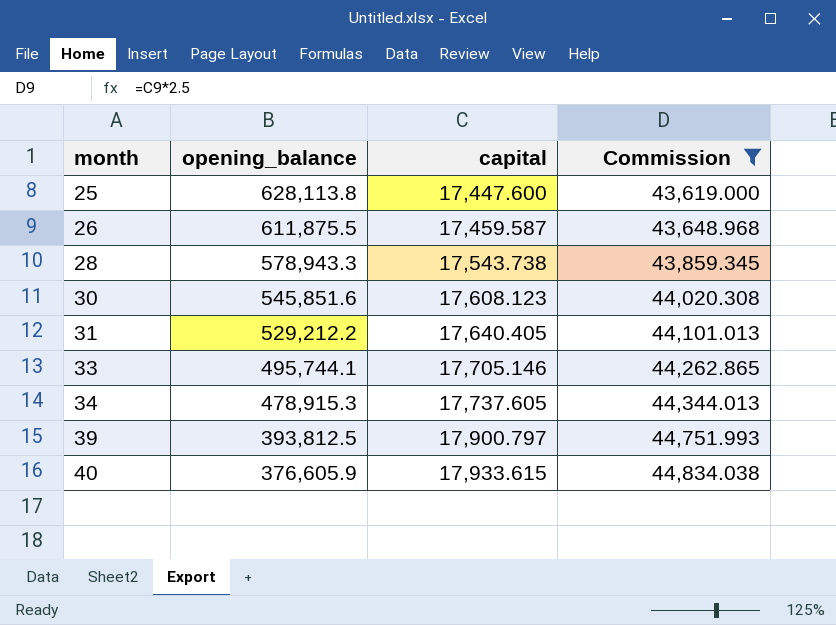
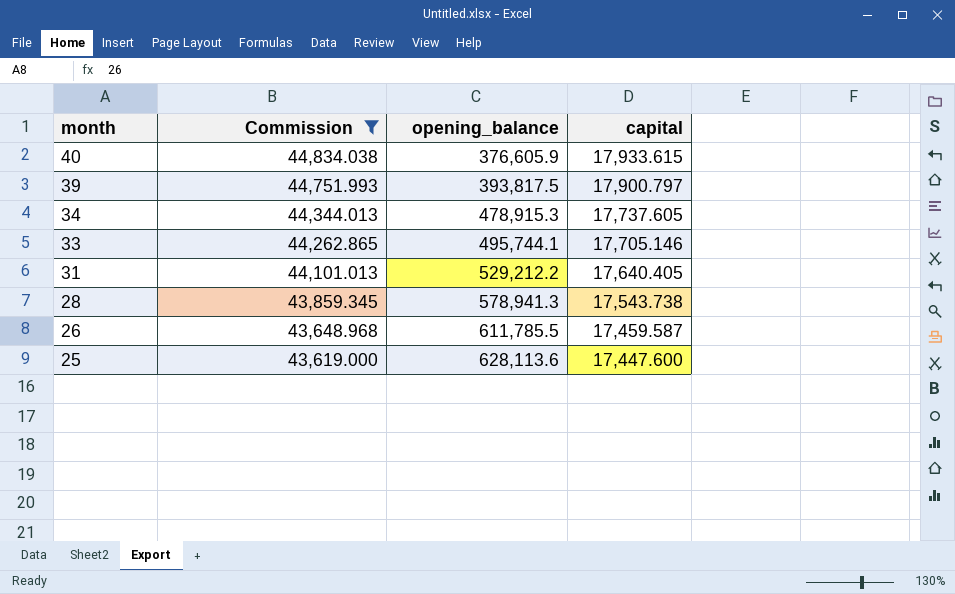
row order: month ascending -> month descending
column Commission | position: 4 -> 2
row 30: 545,851.6 | 17,608.123 | 44,020.308 -> none
39 | opening_balance: 393,812.5 -> 393,817.5
28 | opening_balance: 578,943.3 -> 578,941.3
26 | opening_balance: 611,875.5 -> 611,785.5
25 | opening_balance: 628,113.8 -> 628,113.6

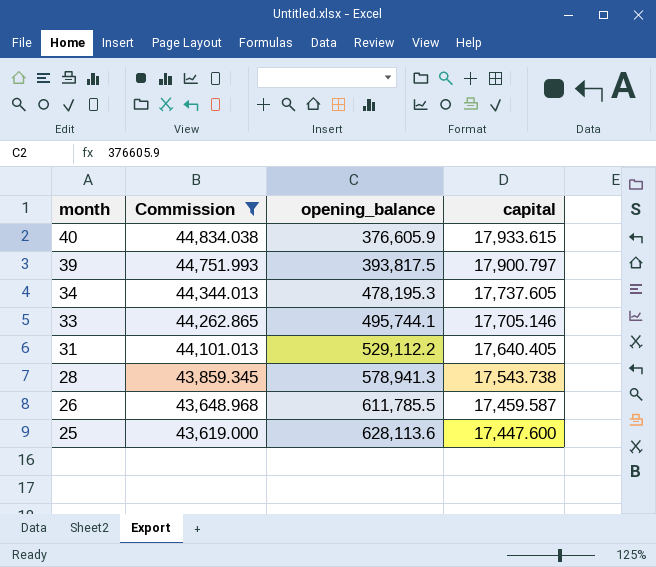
34 | opening_balance: 478,915.3 -> 478,195.3
31 | opening_balance: 529,212.2 -> 529,112.2

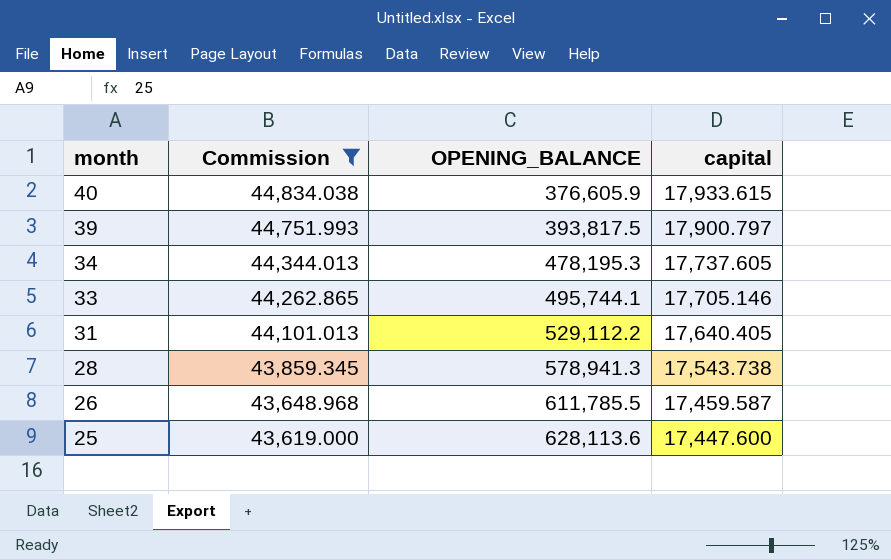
column name: opening_balance -> OPENING_BALANCE

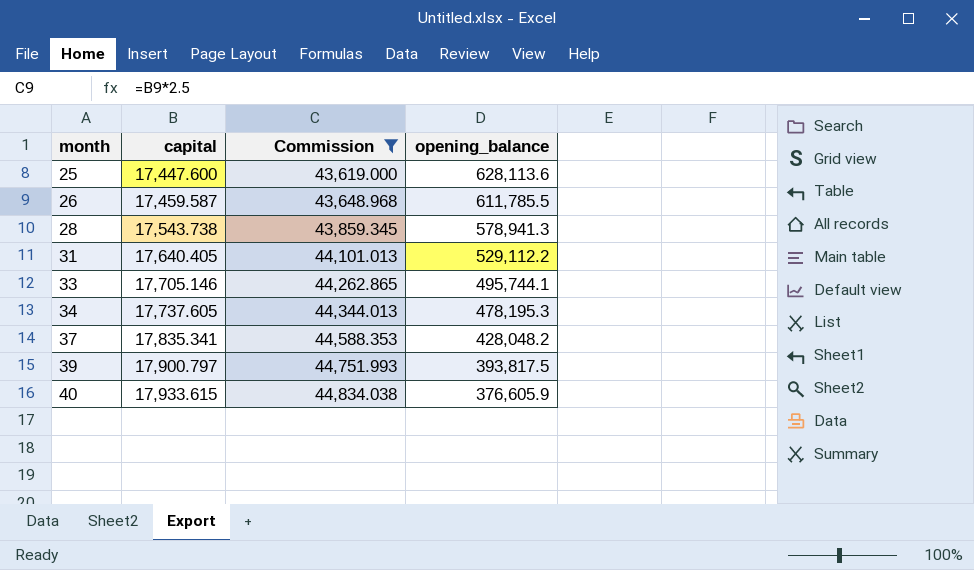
row order: month descending -> month ascending
column capital | position: 4 -> 2
column name: OPENING_BALANCE -> opening_balance
row 37: none -> 17,835.341 | 44,588.353 | 428,048.2

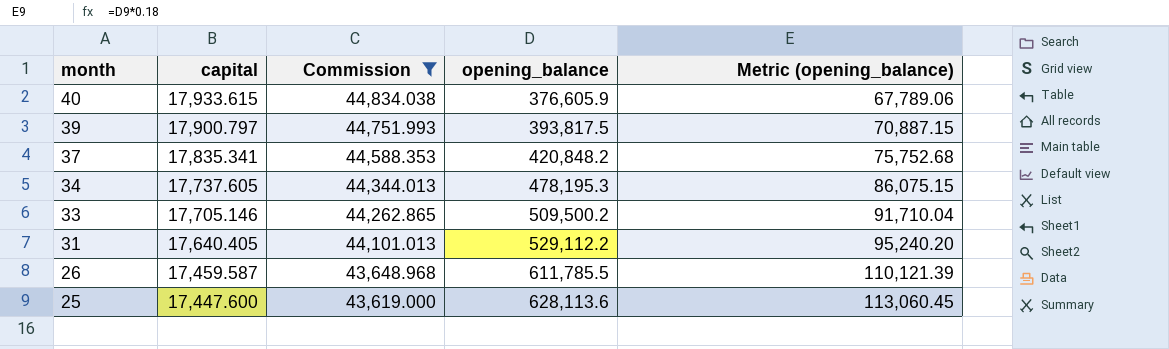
row order: month ascending -> month descending
column Metric (opening_balance) | formula: none -> [opening_balance] * 0.18
row 28: 17,543.738 | 43,859.345 | 578,941.3 -> none
37 | opening_balance: 428,048.2 -> 420,848.2
33 | opening_balance: 495,744.1 -> 509,500.2

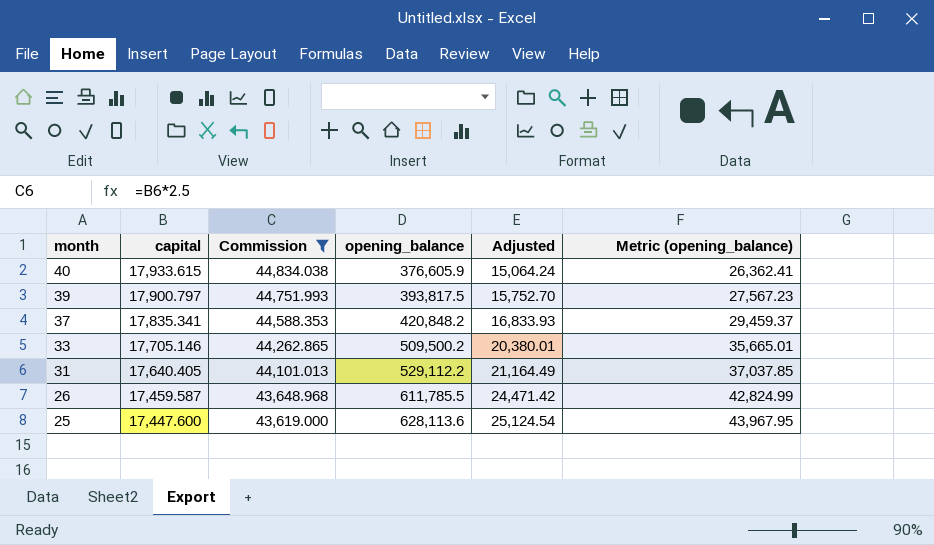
column Adjusted | formula: none -> [opening_balance] * 0.04
column Metric (opening_balance) | formula: [opening_balance] * 0.18 -> [opening_balance] * 0.07
row 34: 17,737.605 | 44,344.013 | 478,195.3 | 86,075.15 -> none

